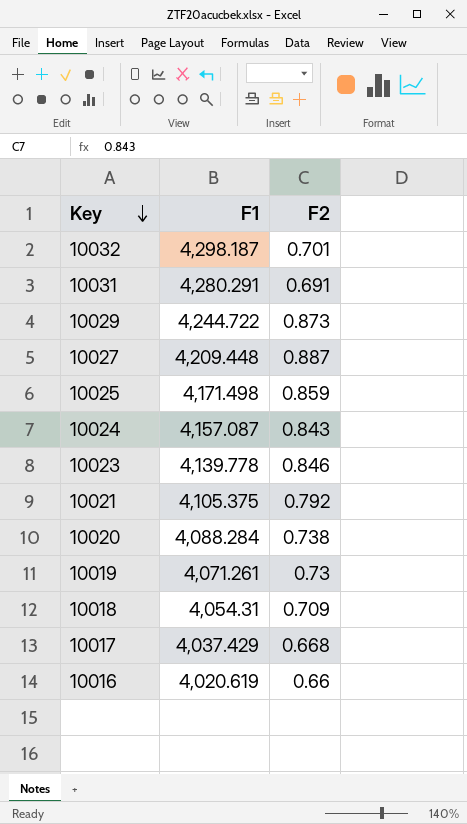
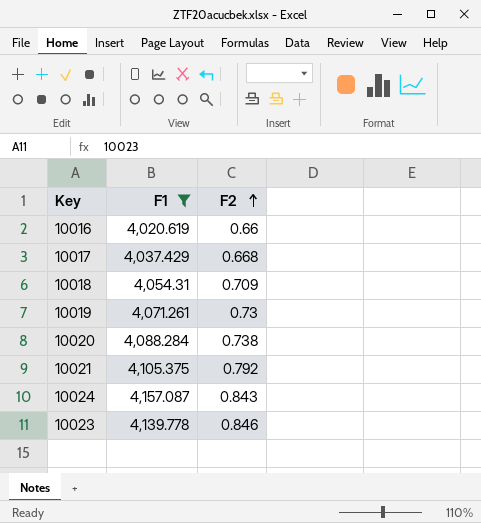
filter: none -> F1 <= 4,157.087
row order: Key descending -> F2 ascending

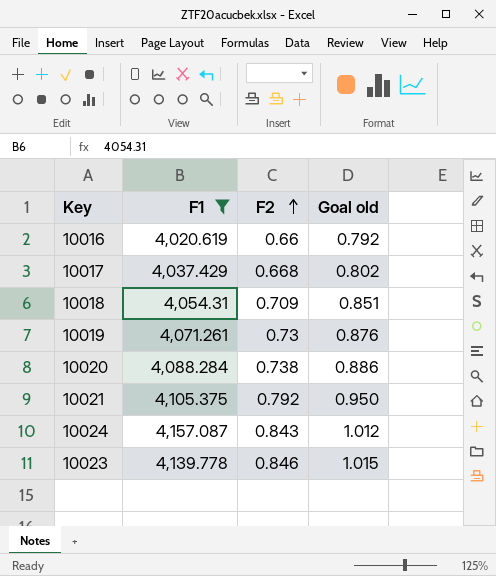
column Goal old | formula: none -> [F2] * 1.2

